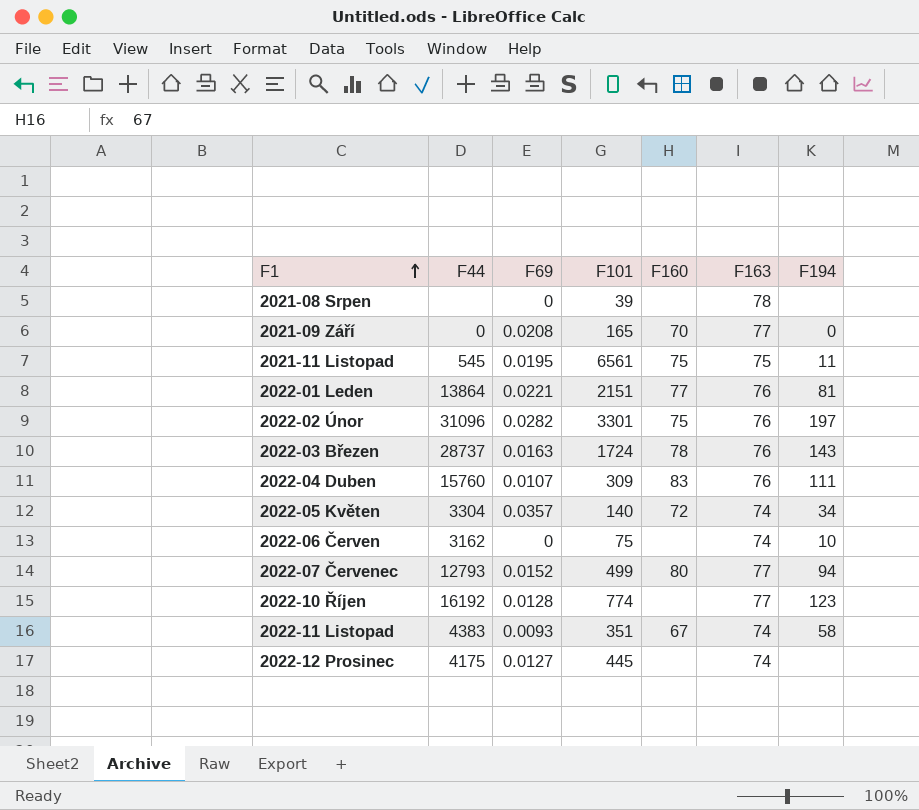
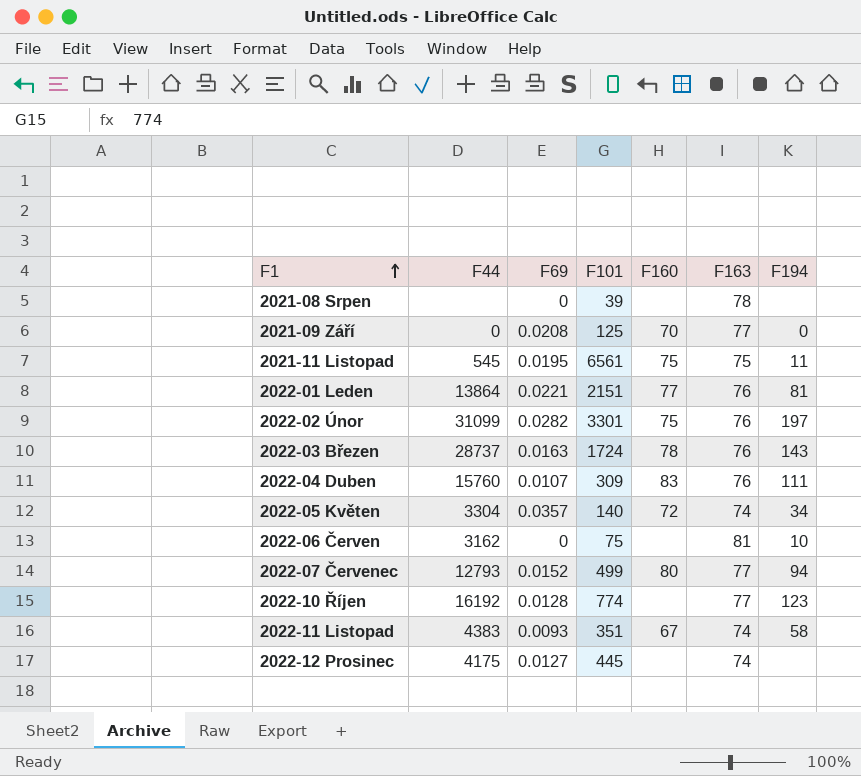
2021-09 Září | F101: 165 -> 125
2022-02 Únor | F44: 31096 -> 31099
2022-06 Červen | F163: 74 -> 81

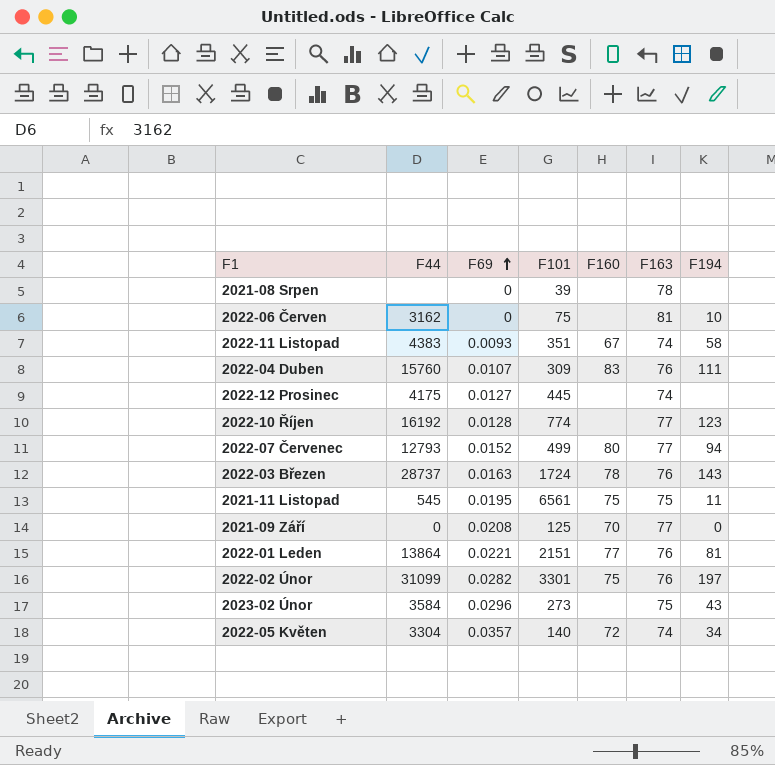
row order: F1 ascending -> F69 ascending
row 2023-02 Únor: none -> 3584 | 0.0296 | 273 | none | 75 | 43

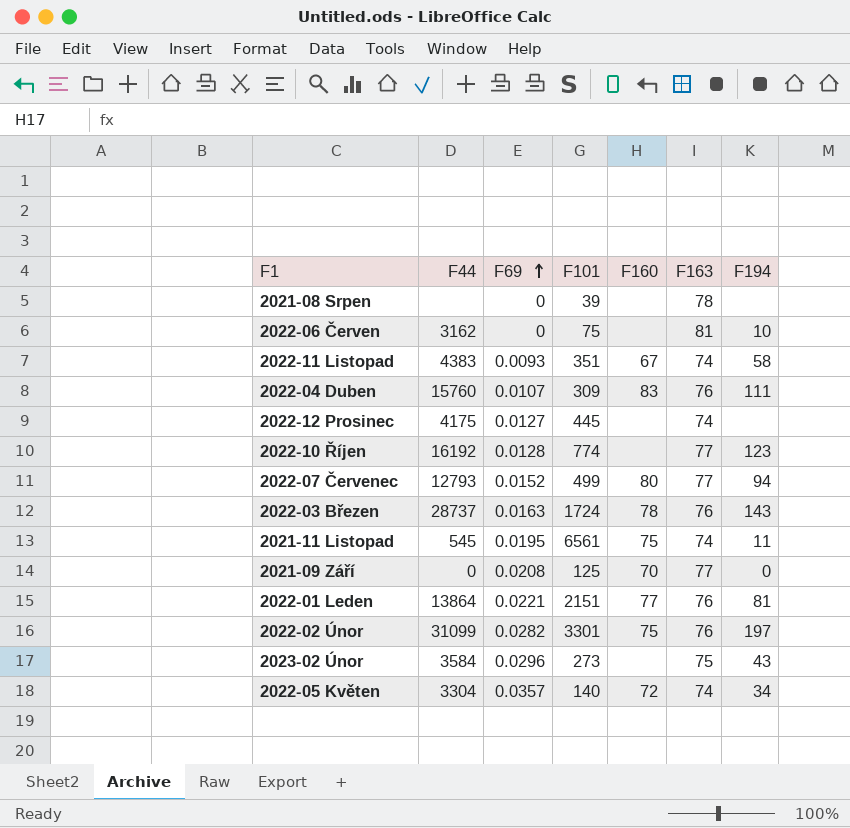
2021-11 Listopad | F163: 75 -> 74

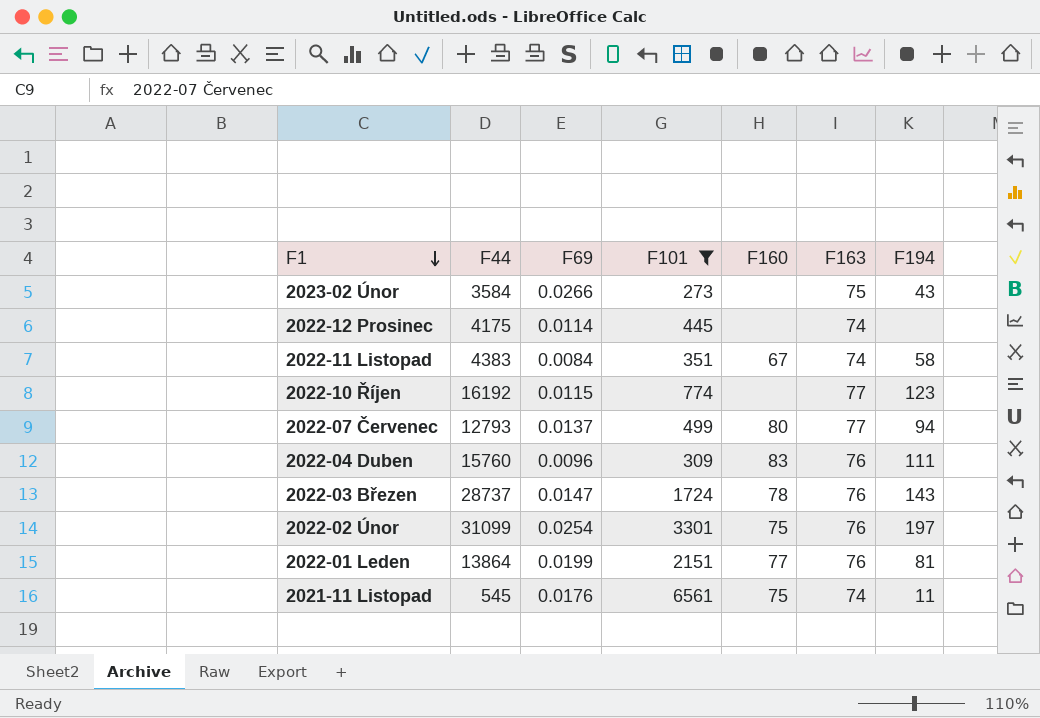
filter: none -> F101 >= 273
row order: F69 ascending -> F1 descending
2023-02 Únor | F69: 0.0296 -> 0.0266
2022-12 Prosinec | F69: 0.0127 -> 0.0114
2022-11 Listopad | F69: 0.0093 -> 0.0084
2022-10 Říjen | F69: 0.0128 -> 0.0115
2022-07 Červenec | F69: 0.0152 -> 0.0137
2022-04 Duben | F69: 0.0107 -> 0.0096
2022-03 Březen | F69: 0.0163 -> 0.0147
2022-02 Únor | F69: 0.0282 -> 0.0254
2022-01 Leden | F69: 0.0221 -> 0.0199
2021-11 Listopad | F69: 0.0195 -> 0.0176

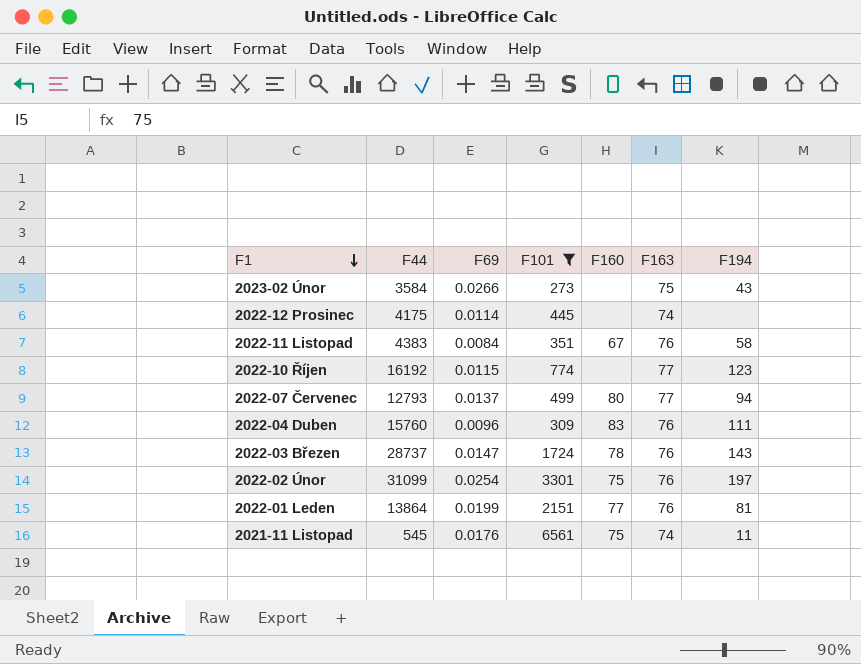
2022-11 Listopad | F163: 74 -> 76

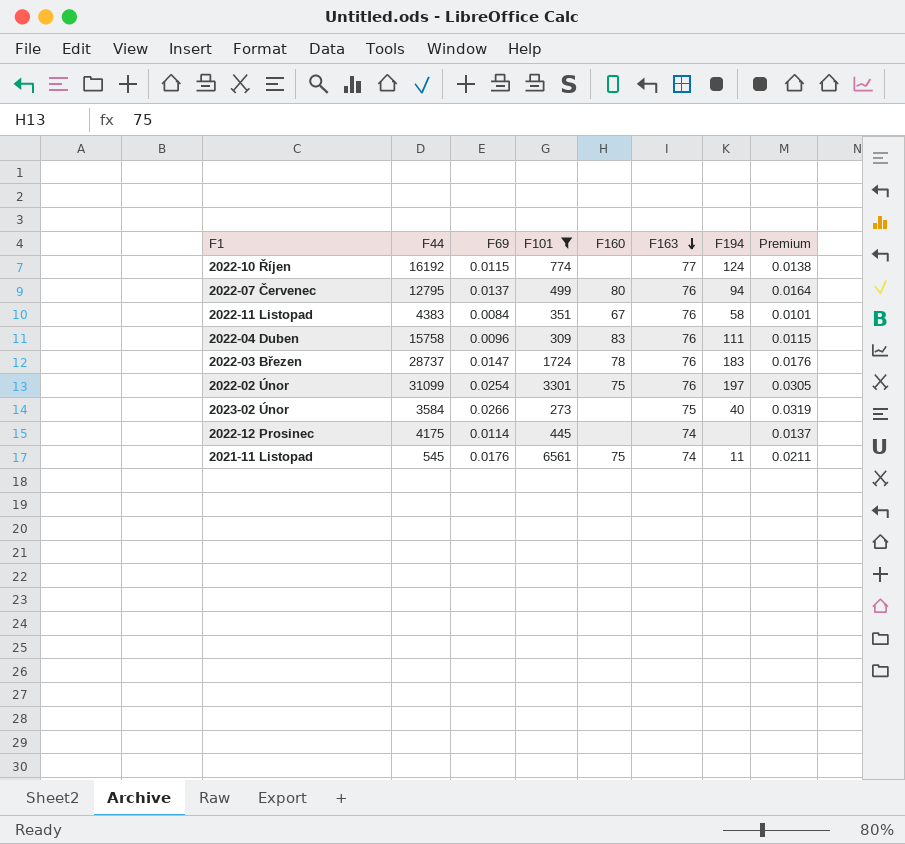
row order: F1 descending -> F163 descending
column Premium | formula: none -> [F69] * 1.2
row 2022-01 Leden: 13864 | 0.0199 | 2151 | 77 | 76 | 81 -> none
2022-10 Říjen | F194: 123 -> 124
2022-07 Červenec | F44: 12793 -> 12795
2022-07 Červenec | F163: 77 -> 76
2022-04 Duben | F44: 15760 -> 15758
2022-03 Březen | F194: 143 -> 183
2023-02 Únor | F194: 43 -> 40

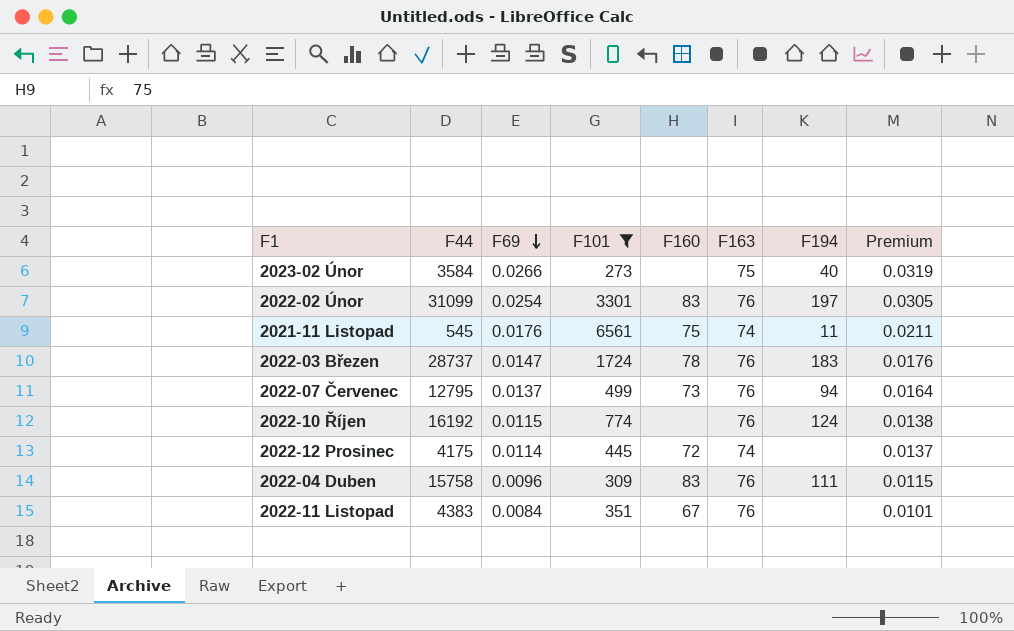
row order: F163 descending -> F69 descending
2022-02 Únor | F160: 75 -> 83
2022-07 Červenec | F160: 80 -> 73
2022-10 Říjen | F163: 77 -> 76
2022-12 Prosinec | F160: none -> 72
2022-11 Listopad | F194: 58 -> none

